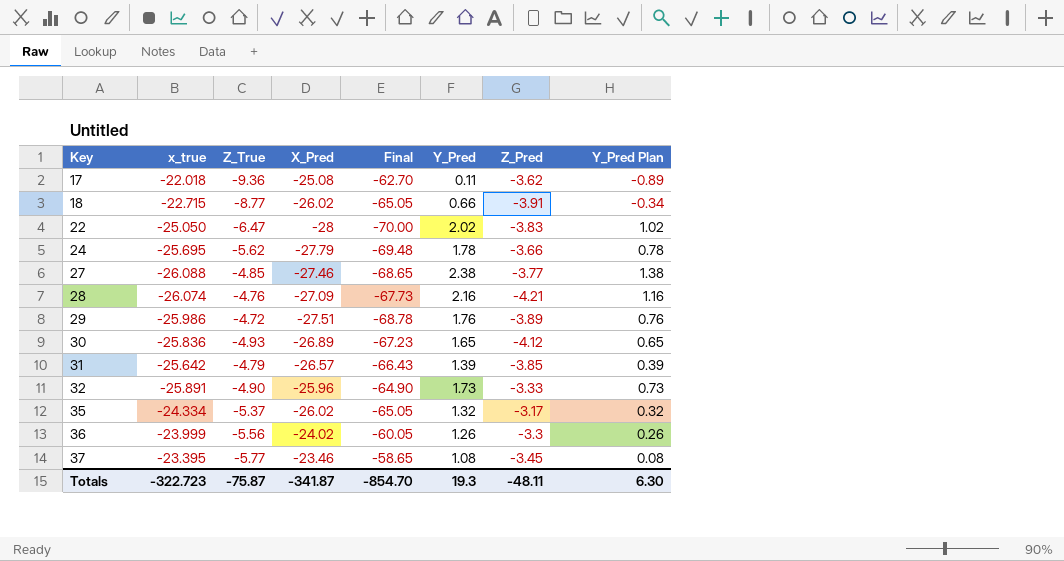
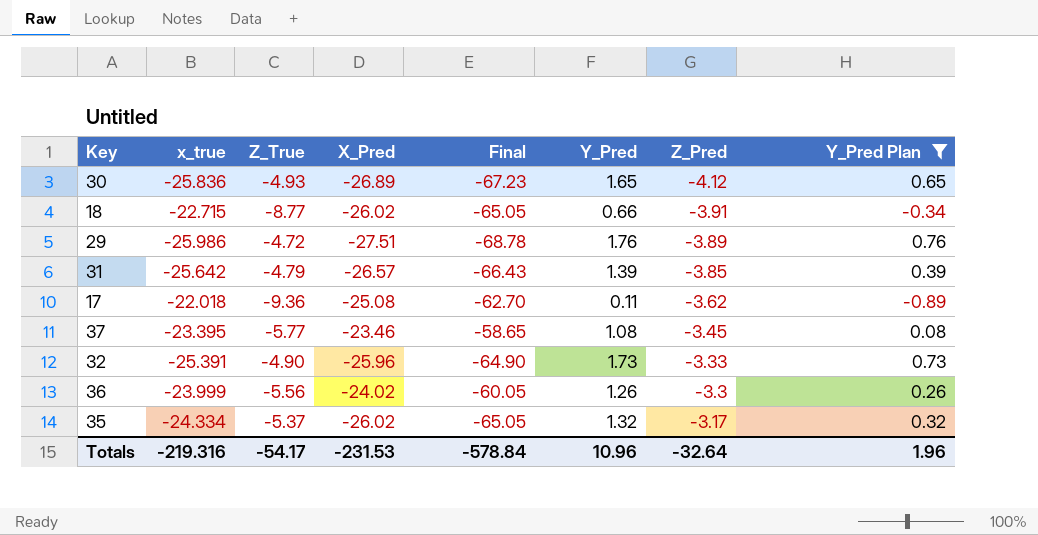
filter: none -> Y_Pred Plan <= 0.76
row order: Key ascending -> Z_Pred ascending
32 | x_true: -25.891 -> -25.391
Totals | x_true: -322.723 -> -219.316
Totals | Z_True: -75.87 -> -54.17
Totals | X_Pred: -341.87 -> -231.53
Totals | Final: -854.70 -> -578.84
Totals | Y_Pred: 19.3 -> 10.96
Totals | Z_Pred: -48.11 -> -32.64
Totals | Y_Pred Plan: 6.30 -> 1.96

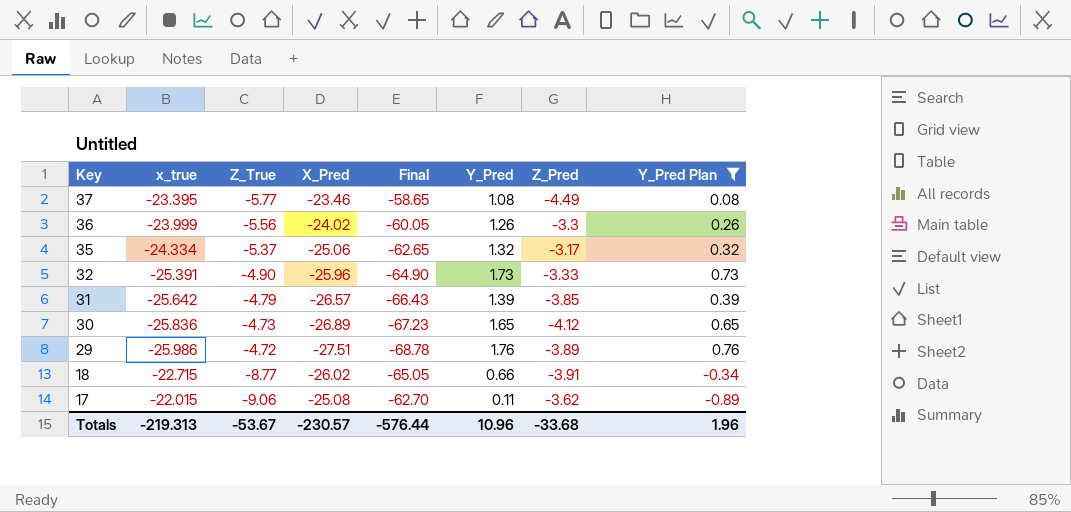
row order: Z_Pred ascending -> Key descending
37 | Z_Pred: -3.45 -> -4.49
35 | X_Pred: -26.02 -> -25.06
35 | Final: -65.05 -> -62.65
30 | Z_True: -4.93 -> -4.73
17 | x_true: -22.018 -> -22.015
17 | Z_True: -9.36 -> -9.06
Totals | x_true: -219.316 -> -219.313
Totals | Z_True: -54.17 -> -53.67
Totals | X_Pred: -231.53 -> -230.57
Totals | Final: -578.84 -> -576.44
Totals | Z_Pred: -32.64 -> -33.68

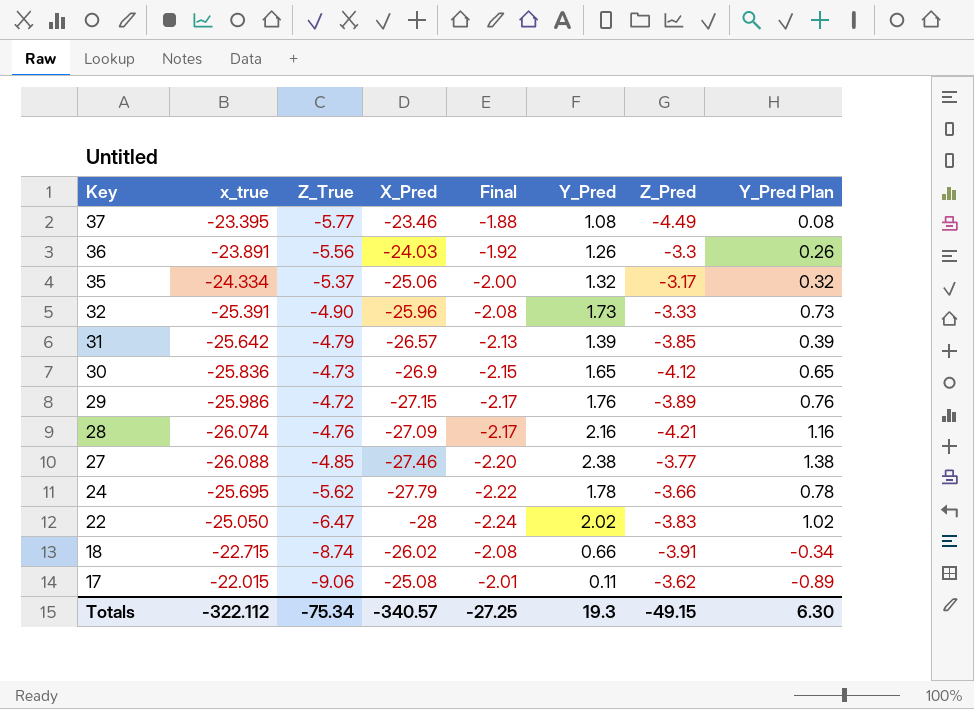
filter: Y_Pred Plan <= 0.76 -> none
column Final | formula: [X_Pred] * 2.5 -> [X_Pred] * 0.08
36 | x_true: -23.999 -> -23.891
36 | X_Pred: -24.02 -> -24.03
30 | X_Pred: -26.89 -> -26.9
29 | X_Pred: -27.51 -> -27.15
18 | Z_True: -8.77 -> -8.74
Totals | x_true: -219.313 -> -322.112
Totals | Z_True: -53.67 -> -75.34
Totals | X_Pred: -230.57 -> -340.57
Totals | Final: -576.44 -> -27.25
Totals | Y_Pred: 10.96 -> 19.3
Totals | Z_Pred: -33.68 -> -49.15
Totals | Y_Pred Plan: 1.96 -> 6.30

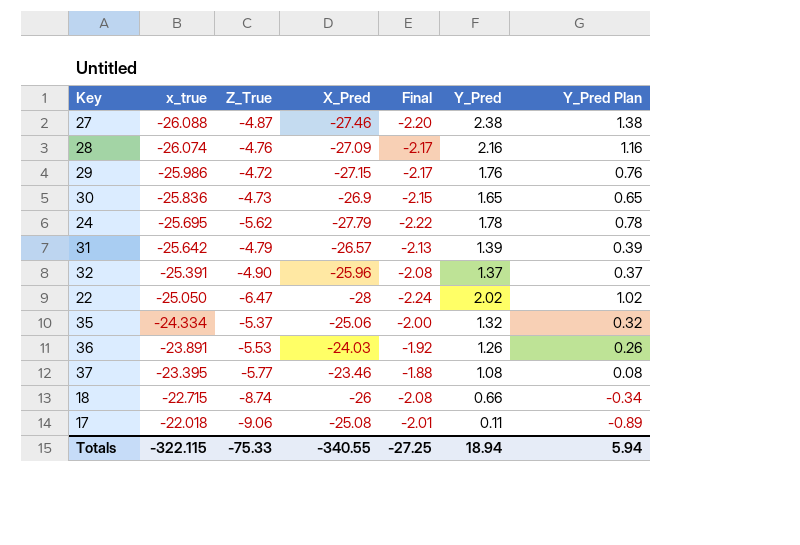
row order: Key descending -> x_true ascending
column Z_Pred | position: 7 -> none
27 | Z_True: -4.85 -> -4.87
32 | Y_Pred: 1.73 -> 1.37
32 | Y_Pred Plan: 0.73 -> 0.37
36 | Z_True: -5.56 -> -5.53
18 | X_Pred: -26.02 -> -26
17 | x_true: -22.015 -> -22.018
Totals | x_true: -322.112 -> -322.115
Totals | Z_True: -75.34 -> -75.33
Totals | X_Pred: -340.57 -> -340.55
Totals | Y_Pred: 19.3 -> 18.94
Totals | Y_Pred Plan: 6.30 -> 5.94

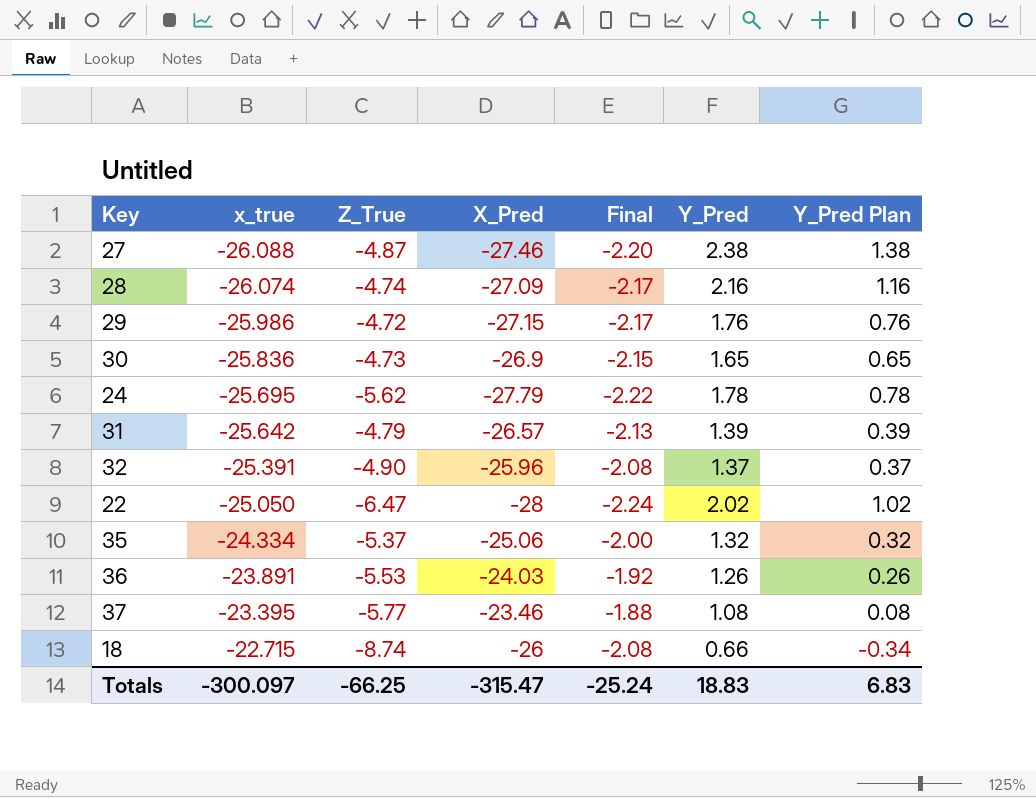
row 17: -22.018 | -9.06 | -25.08 | -2.01 | 0.11 | -0.89 -> none
28 | Z_True: -4.76 -> -4.74
Totals | x_true: -322.115 -> -300.097
Totals | Z_True: -75.33 -> -66.25
Totals | X_Pred: -340.55 -> -315.47
Totals | Final: -27.25 -> -25.24
Totals | Y_Pred: 18.94 -> 18.83
Totals | Y_Pred Plan: 5.94 -> 6.83

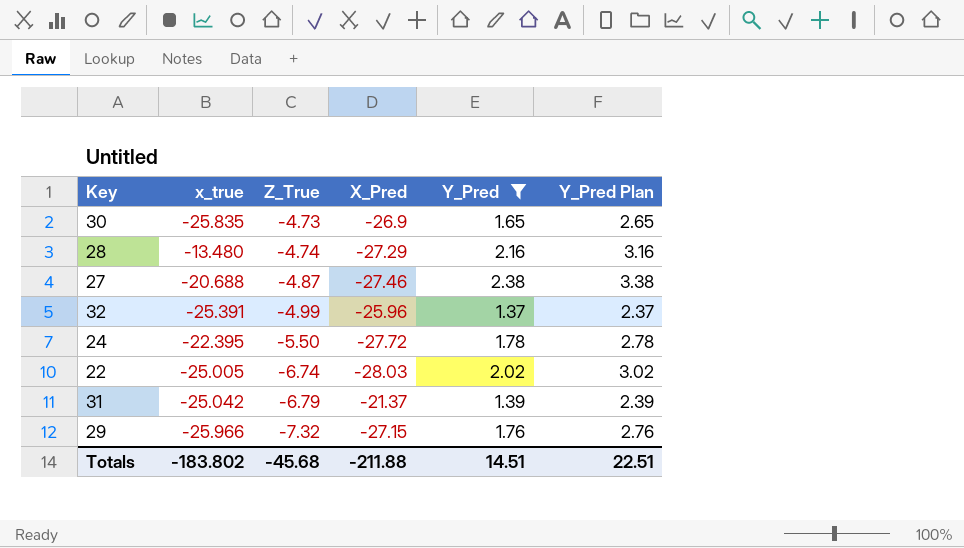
filter: none -> Y_Pred >= 1.37
row order: x_true ascending -> Z_True descending
column Final | formula: [X_Pred] * 0.08 -> none
column Y_Pred Plan | formula: [Y_Pred] - 1 -> [Y_Pred] + 1
30 | x_true: -25.836 -> -25.835
28 | x_true: -26.074 -> -13.480
28 | X_Pred: -27.09 -> -27.29
27 | x_true: -26.088 -> -20.688
32 | Z_True: -4.90 -> -4.99
24 | x_true: -25.695 -> -22.395
24 | Z_True: -5.62 -> -5.50
24 | X_Pred: -27.79 -> -27.72
22 | x_true: -25.050 -> -25.005
22 | Z_True: -6.47 -> -6.74
22 | X_Pred: -28 -> -28.03
31 | x_true: -25.642 -> -25.042
31 | Z_True: -4.79 -> -6.79
31 | X_Pred: -26.57 -> -21.37
29 | x_true: -25.986 -> -25.966
29 | Z_True: -4.72 -> -7.32
Totals | x_true: -300.097 -> -183.802
Totals | Z_True: -66.25 -> -45.68
Totals | X_Pred: -315.47 -> -211.88
Totals | Y_Pred: 18.83 -> 14.51
Totals | Y_Pred Plan: 6.83 -> 22.51

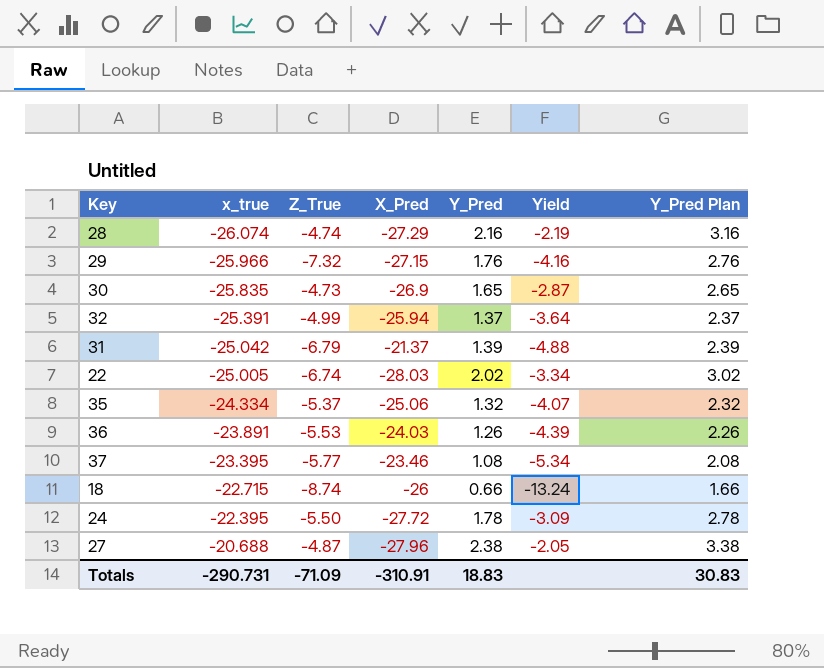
filter: Y_Pred >= 1.37 -> none
row order: Z_True descending -> x_true ascending
column Yield | formula: none -> [Z_True] / [Y_Pred]
28 | x_true: -13.480 -> -26.074
32 | X_Pred: -25.96 -> -25.94
27 | X_Pred: -27.46 -> -27.96
Totals | x_true: -183.802 -> -290.731
Totals | Z_True: -45.68 -> -71.09
Totals | X_Pred: -211.88 -> -310.91
Totals | Y_Pred: 14.51 -> 18.83
Totals | Y_Pred Plan: 22.51 -> 30.83

